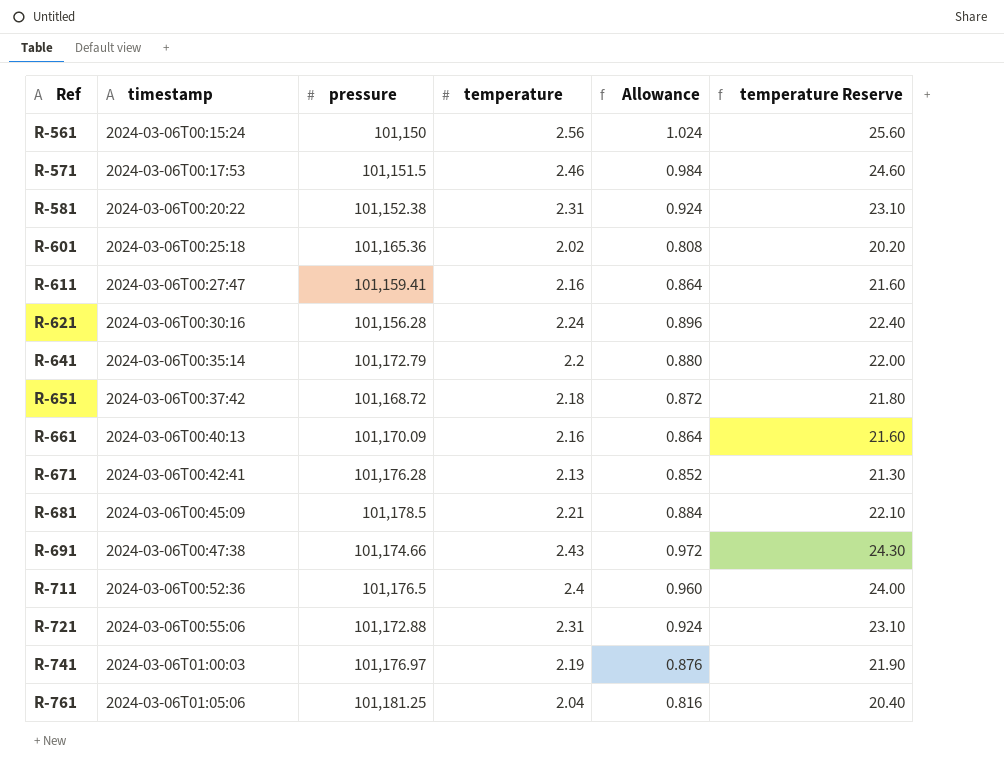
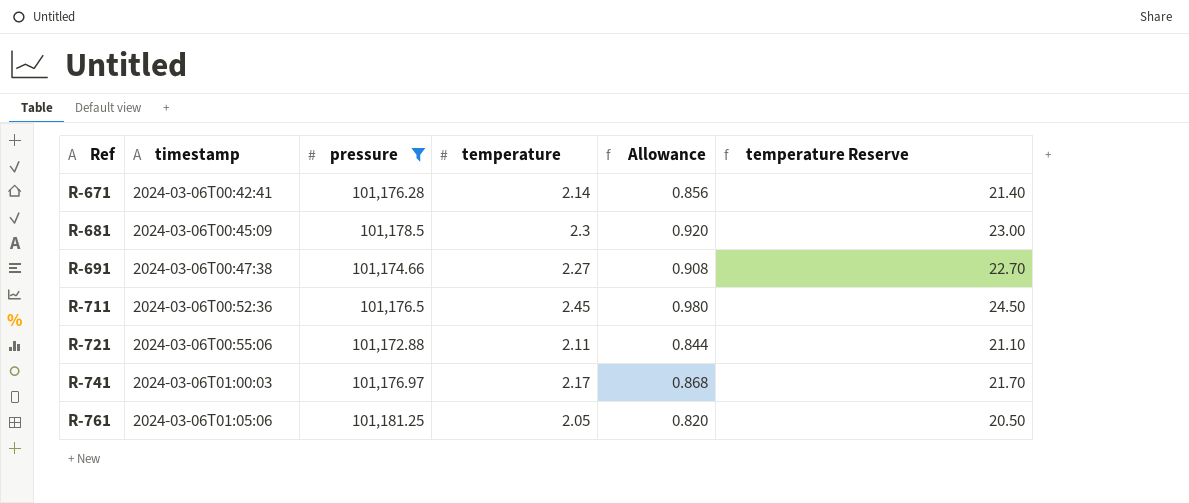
filter: none -> pressure >= 101,172.88
R-671 | temperature: 2.13 -> 2.14
R-671 | Allowance: 0.852 -> 0.856
R-671 | temperature Reserve: 21.30 -> 21.40
R-681 | temperature: 2.21 -> 2.3
R-681 | Allowance: 0.884 -> 0.920
R-681 | temperature Reserve: 22.10 -> 23.00
R-691 | temperature: 2.43 -> 2.27
R-691 | Allowance: 0.972 -> 0.908
R-691 | temperature Reserve: 24.30 -> 22.70
R-711 | temperature: 2.4 -> 2.45
R-711 | Allowance: 0.960 -> 0.980
R-711 | temperature Reserve: 24.00 -> 24.50
R-721 | temperature: 2.31 -> 2.11
R-721 | Allowance: 0.924 -> 0.844
R-721 | temperature Reserve: 23.10 -> 21.10
R-741 | temperature: 2.19 -> 2.17
R-741 | Allowance: 0.876 -> 0.868
R-741 | temperature Reserve: 21.90 -> 21.70
R-761 | temperature: 2.04 -> 2.05
R-761 | Allowance: 0.816 -> 0.820
R-761 | temperature Reserve: 20.40 -> 20.50

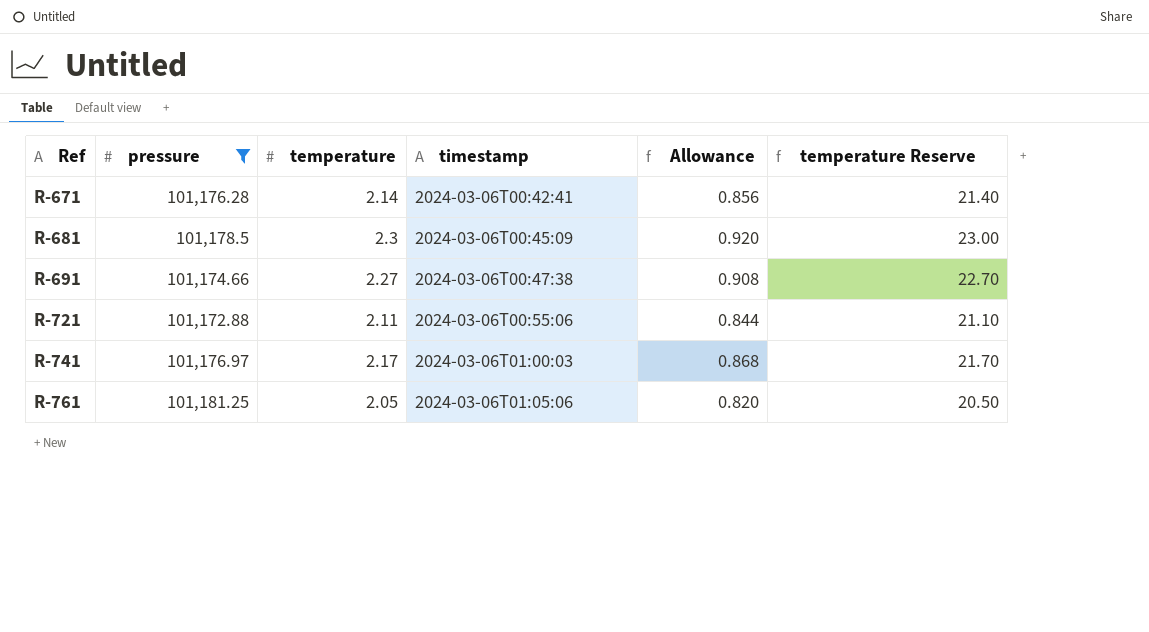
column timestamp | position: 2 -> 4
row R-711: 2024-03-06T00:52:36 | 101,176.5 | 2.45 | 0.980 | 24.50 -> none

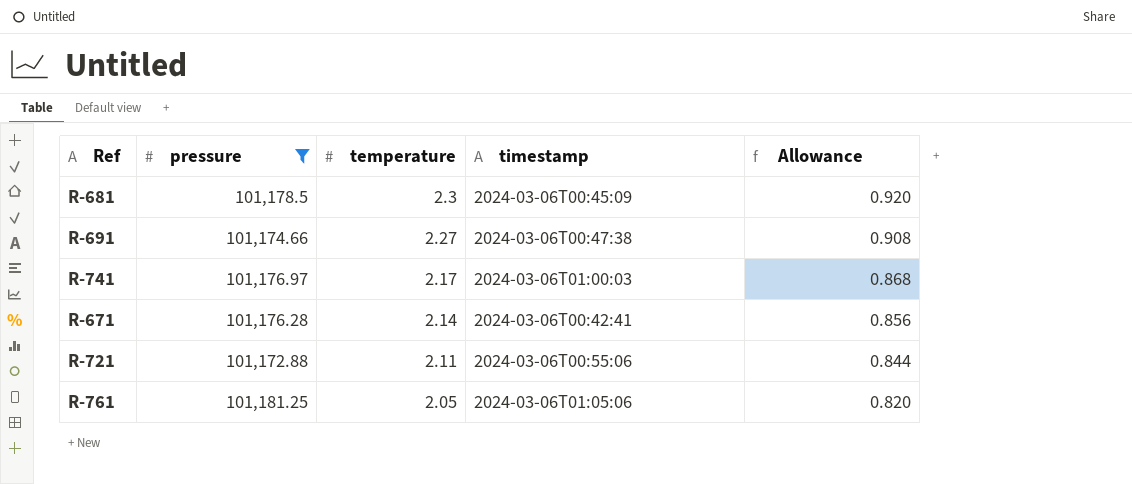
row order: Ref ascending -> temperature descending
column temperature Reserve | formula: [temperature] * 10 -> none

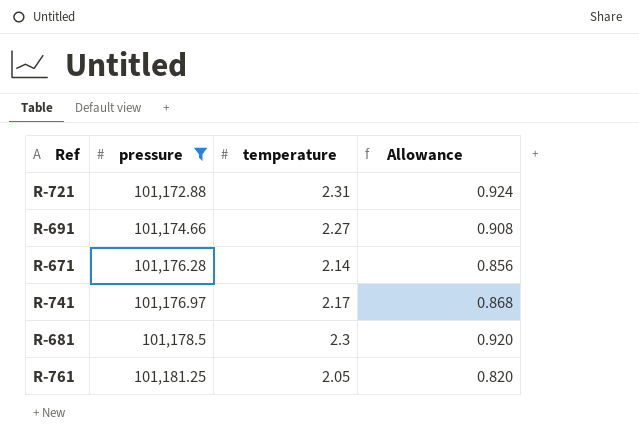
row order: temperature descending -> pressure ascending
column timestamp | position: 4 -> none
R-721 | temperature: 2.11 -> 2.31
R-721 | Allowance: 0.844 -> 0.924

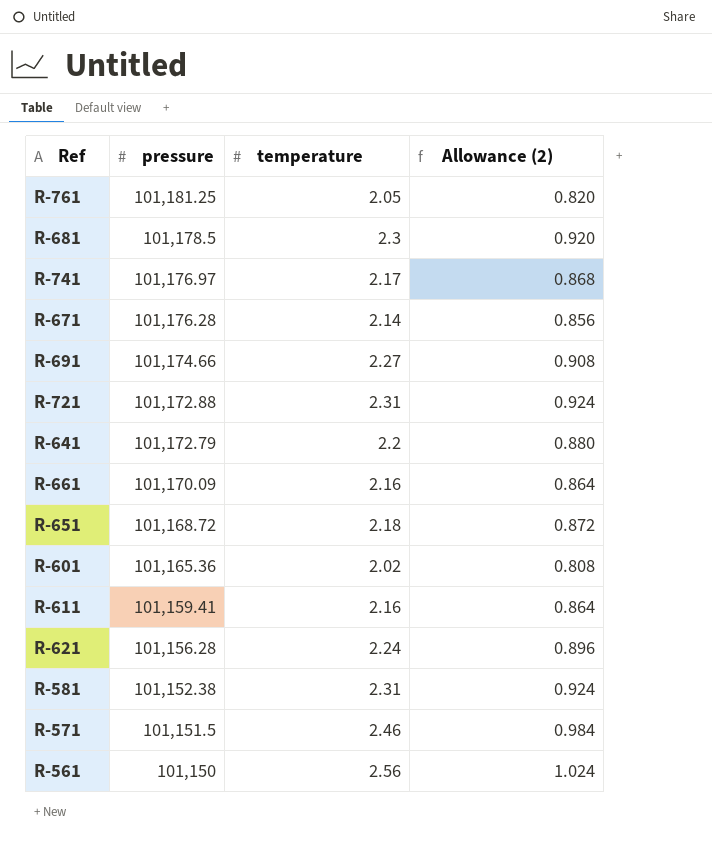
filter: pressure >= 101,172.88 -> none
row order: pressure ascending -> pressure descending
column name: Allowance -> Allowance (2)

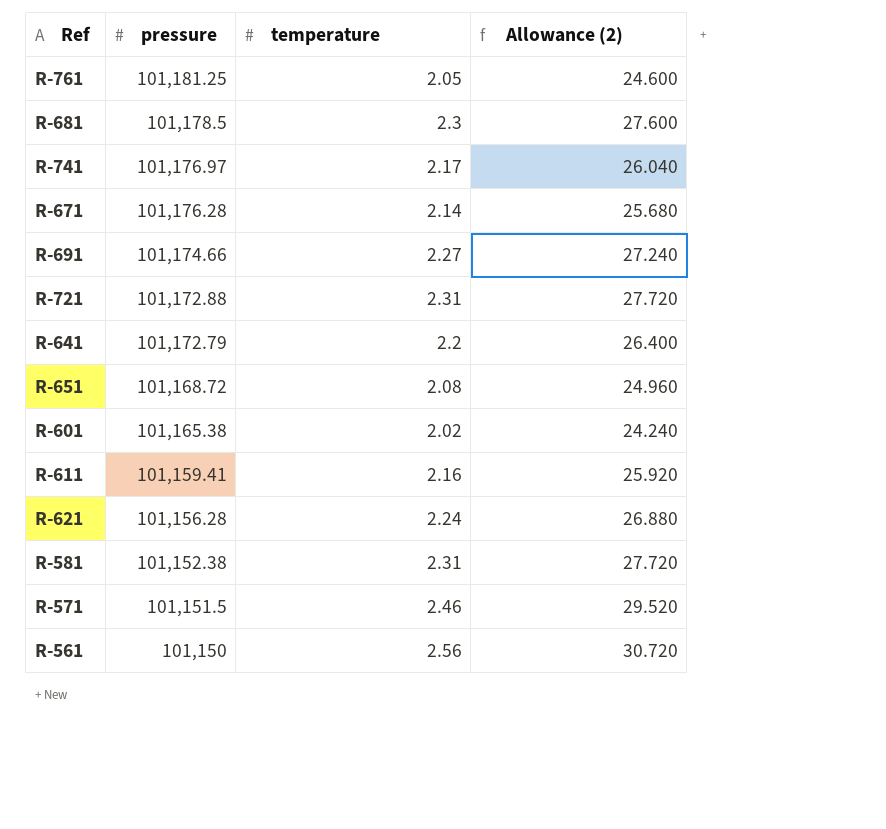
column Allowance (2) | formula: [temperature] * 0.4 -> [temperature] * 12
row R-661: 101,170.09 | 2.16 | 0.864 -> none
R-651 | temperature: 2.18 -> 2.08
R-601 | pressure: 101,165.36 -> 101,165.38

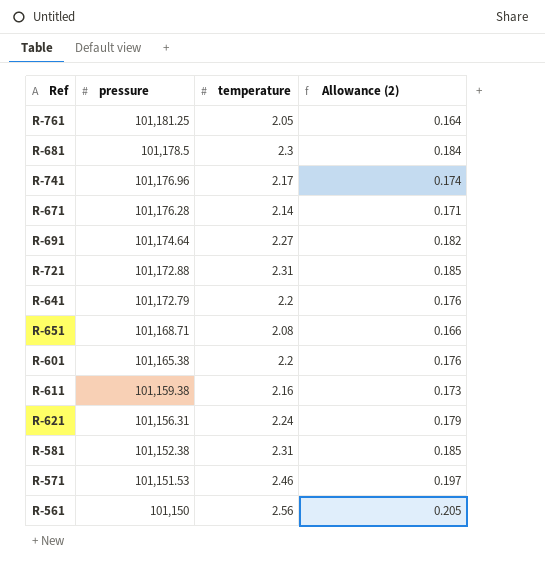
column Allowance (2) | formula: [temperature] * 12 -> [temperature] * 0.08
R-741 | pressure: 101,176.97 -> 101,176.96
R-691 | pressure: 101,174.66 -> 101,174.64
R-651 | pressure: 101,168.72 -> 101,168.71
R-601 | temperature: 2.02 -> 2.2
R-611 | pressure: 101,159.41 -> 101,159.38
R-621 | pressure: 101,156.28 -> 101,156.31
R-571 | pressure: 101,151.5 -> 101,151.53

